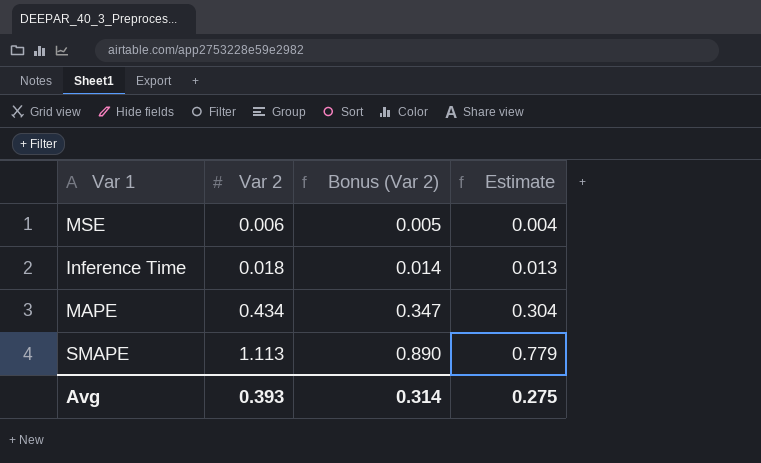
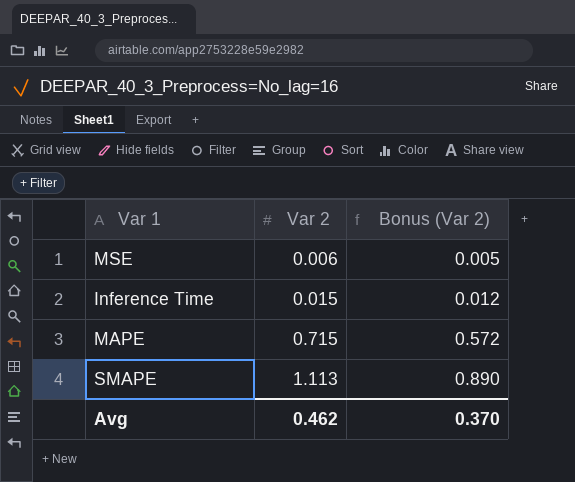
column Estimate | formula: [Var 2] * 0.7 -> none
Inference Time | Var 2: 0.018 -> 0.015
Inference Time | Bonus (Var 2): 0.014 -> 0.012
MAPE | Var 2: 0.434 -> 0.715
MAPE | Bonus (Var 2): 0.347 -> 0.572
Avg | Var 2: 0.393 -> 0.462
Avg | Bonus (Var 2): 0.314 -> 0.370

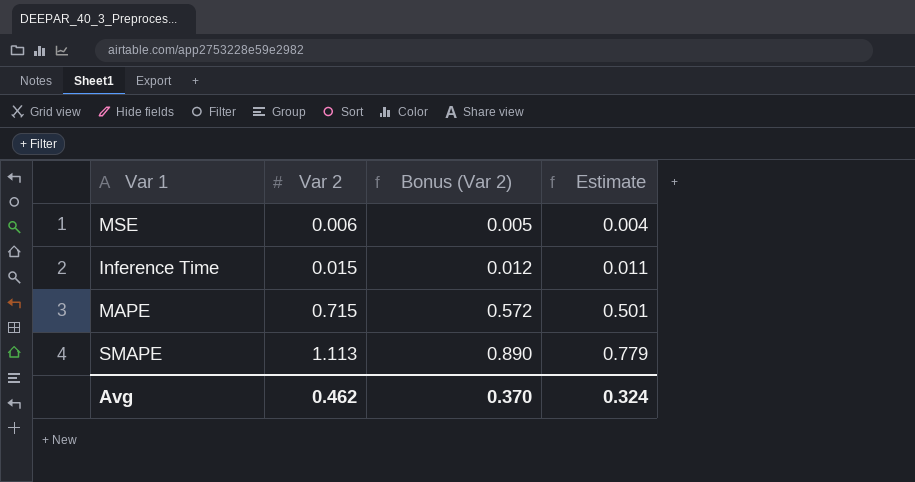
column Estimate | formula: none -> [Var 2] * 0.7

